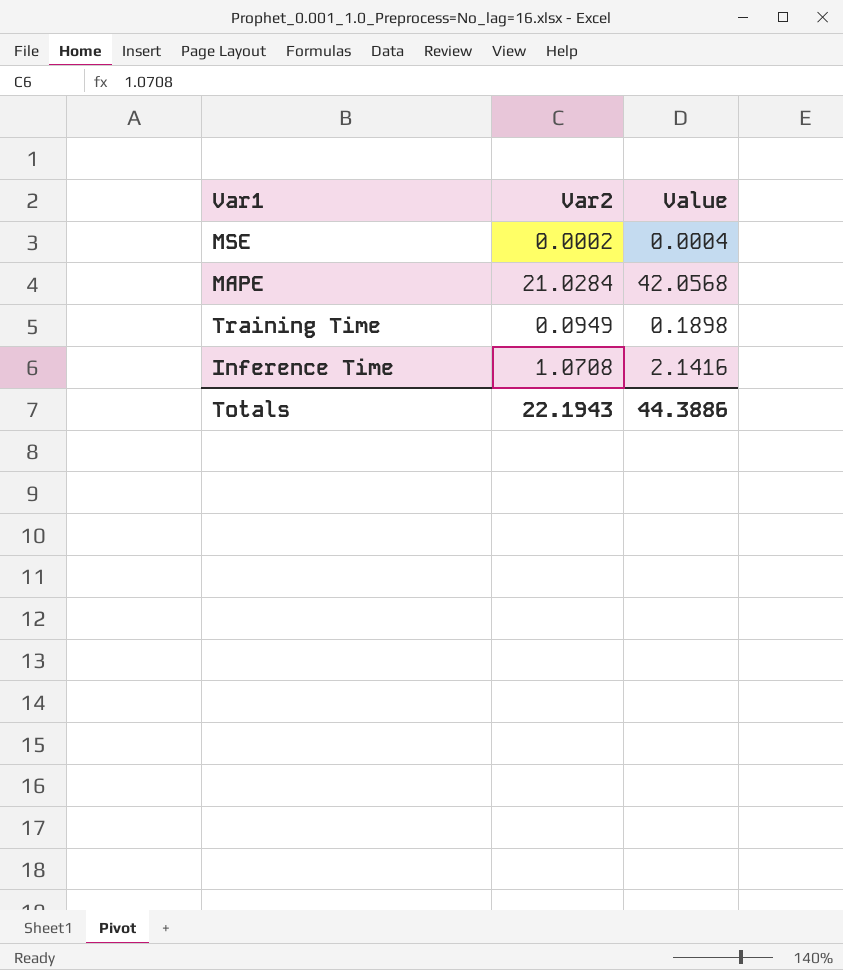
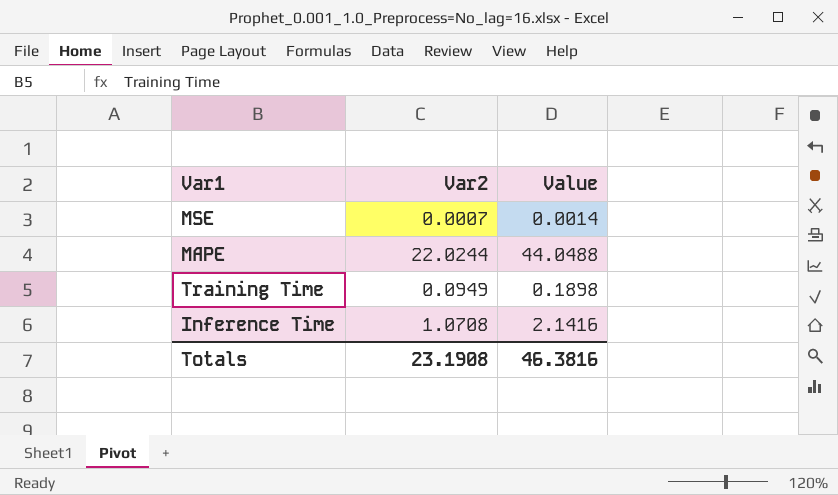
MSE | Var2: 0.0002 -> 0.0007
MSE | Value: 0.0004 -> 0.0014
MAPE | Var2: 21.0284 -> 22.0244
MAPE | Value: 42.0568 -> 44.0488
Totals | Var2: 22.1943 -> 23.1908
Totals | Value: 44.3886 -> 46.3816

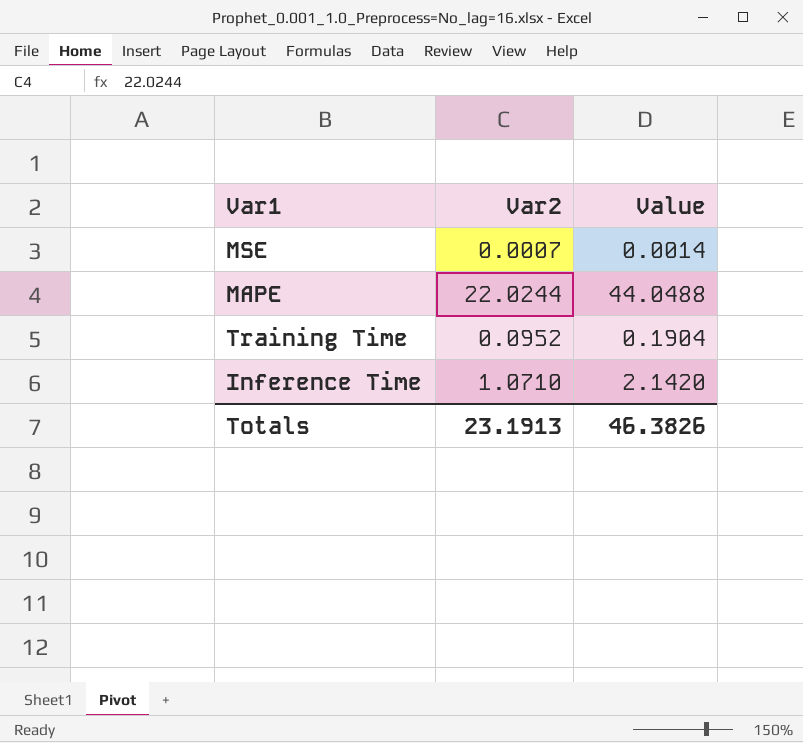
Training Time | Var2: 0.0949 -> 0.0952
Training Time | Value: 0.1898 -> 0.1904
Inference Time | Var2: 1.0708 -> 1.0710
Inference Time | Value: 2.1416 -> 2.1420
Totals | Var2: 23.1908 -> 23.1913
Totals | Value: 46.3816 -> 46.3826

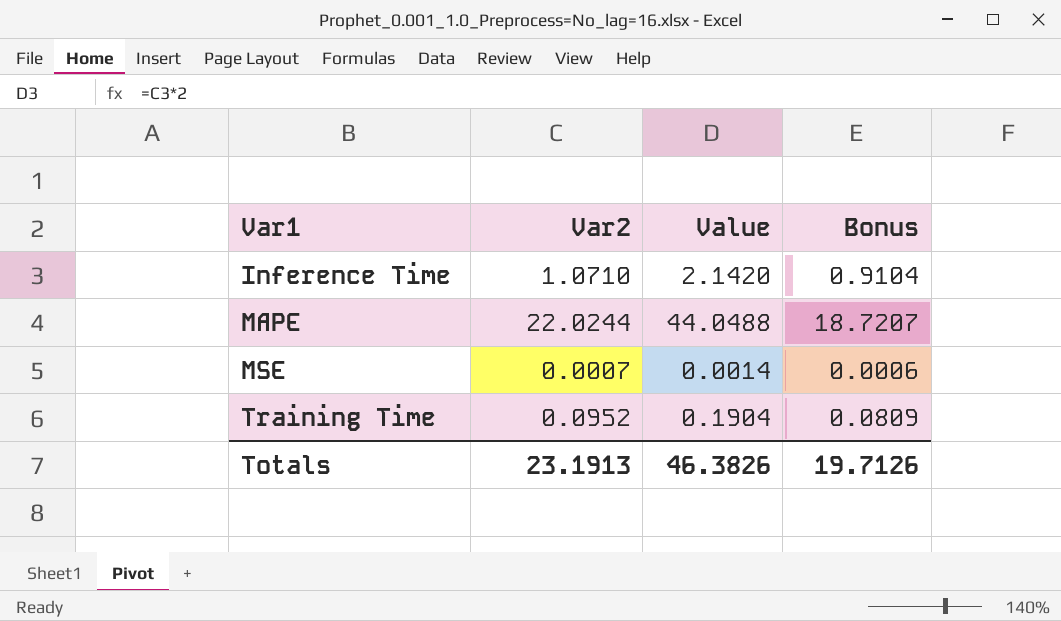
row order: none -> Var1 ascending
column Bonus | formula: none -> [Var2] * 0.85

